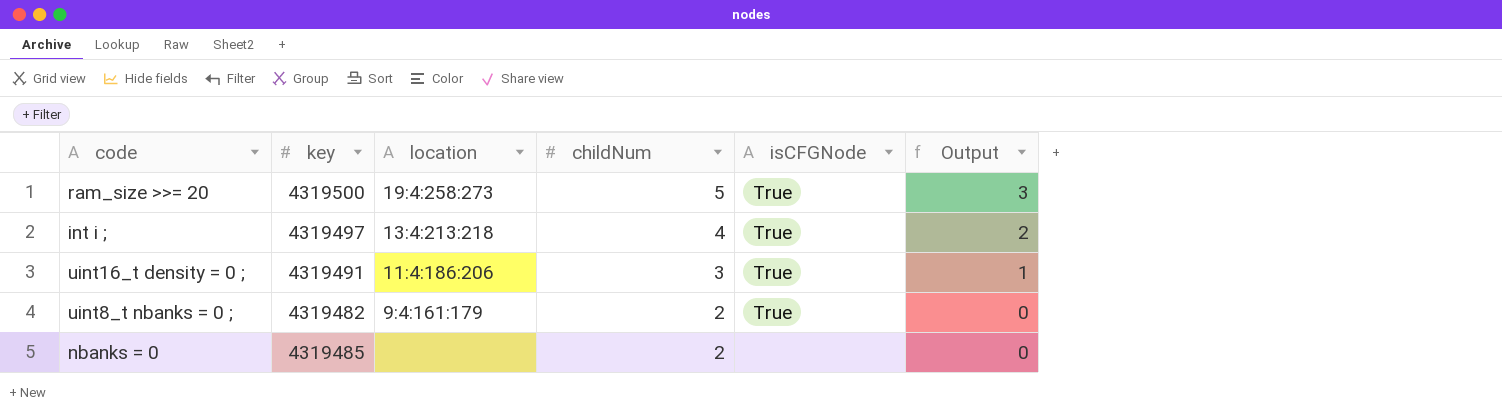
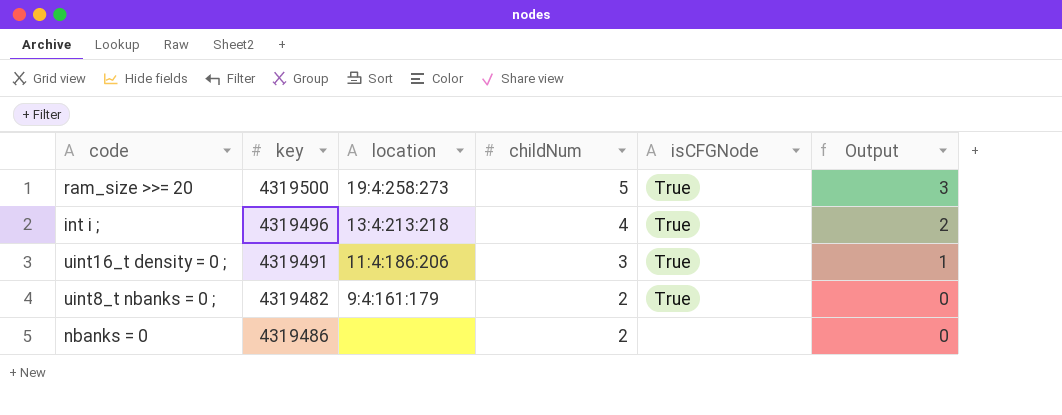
int i ; | key: 4319497 -> 4319496
nbanks = 0 | key: 4319485 -> 4319486

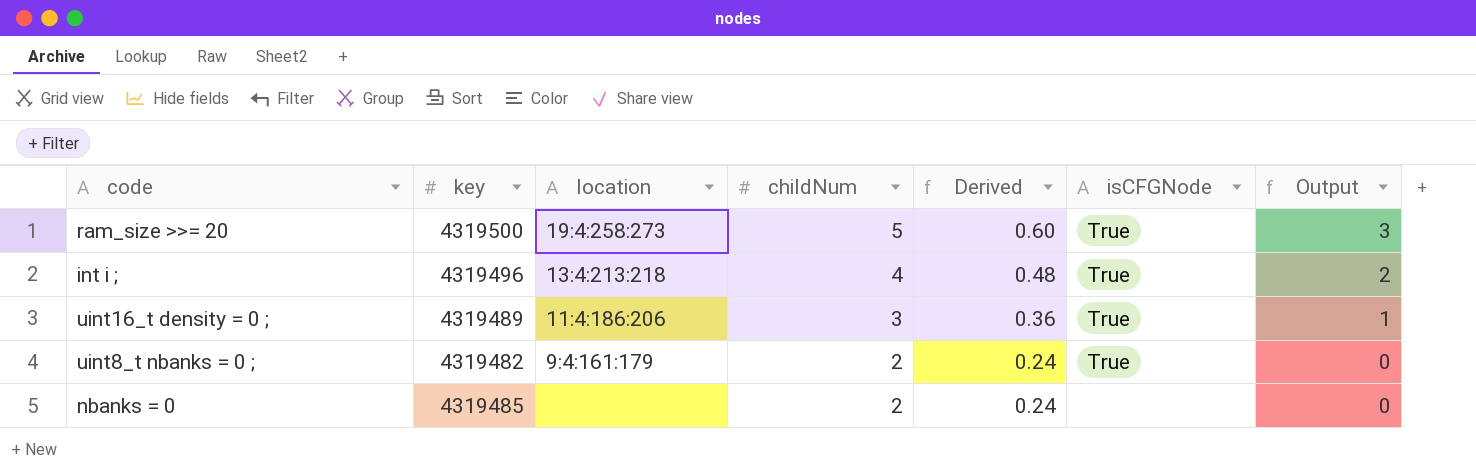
column Derived | formula: none -> [childNum] * 0.12
uint16_t density = 0 ; | key: 4319491 -> 4319489
nbanks = 0 | key: 4319486 -> 4319485

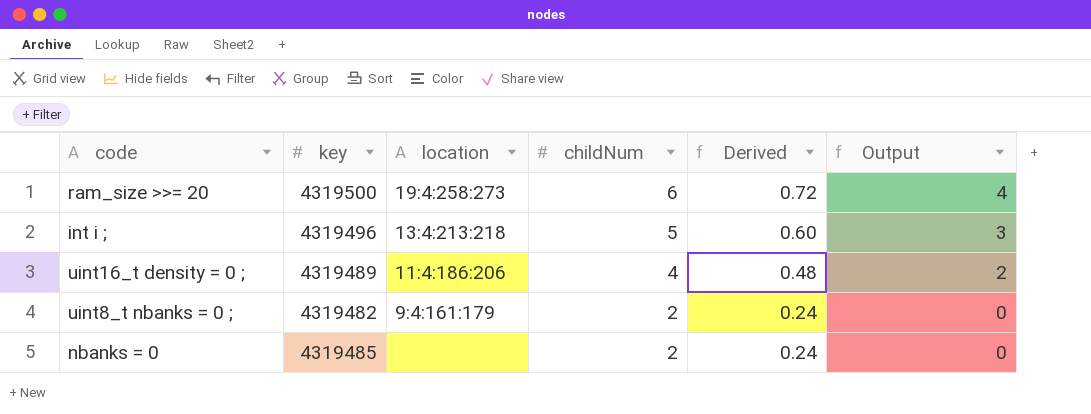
column isCFGNode | position: 6 -> none
ram_size >>= 20 | childNum: 5 -> 6
ram_size >>= 20 | Derived: 0.60 -> 0.72
ram_size >>= 20 | Output: 3 -> 4
int i ; | childNum: 4 -> 5
int i ; | Derived: 0.48 -> 0.60
int i ; | Output: 2 -> 3
uint16_t density = 0 ; | childNum: 3 -> 4
uint16_t density = 0 ; | Derived: 0.36 -> 0.48
uint16_t density = 0 ; | Output: 1 -> 2

